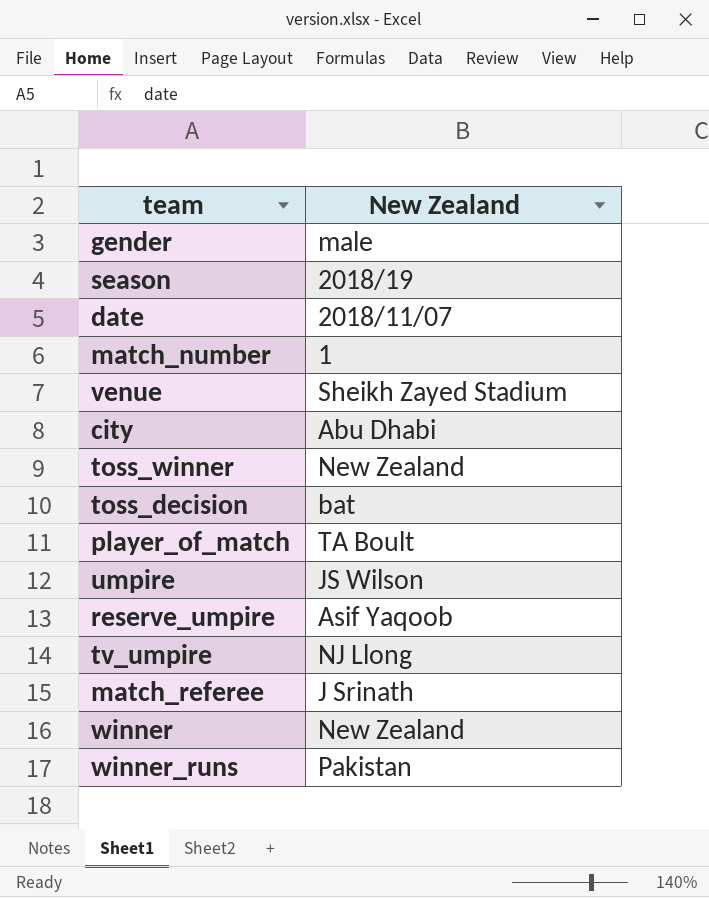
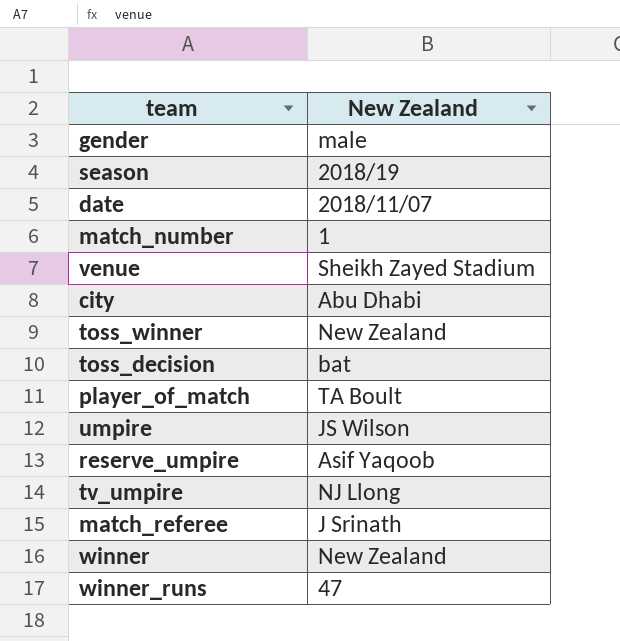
winner_runs | New Zealand: Pakistan -> 47

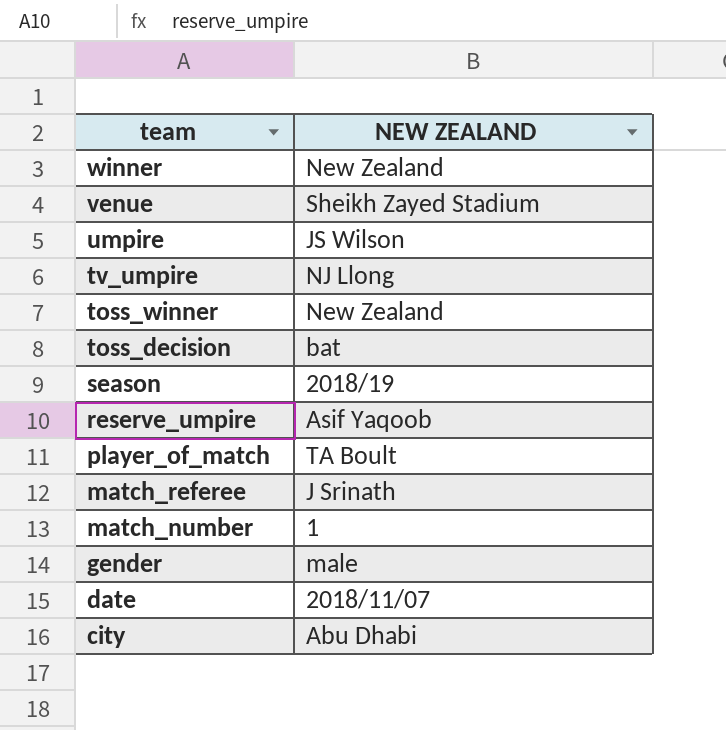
row order: none -> team descending
column name: New Zealand -> NEW ZEALAND
row winner_runs: 47 -> none

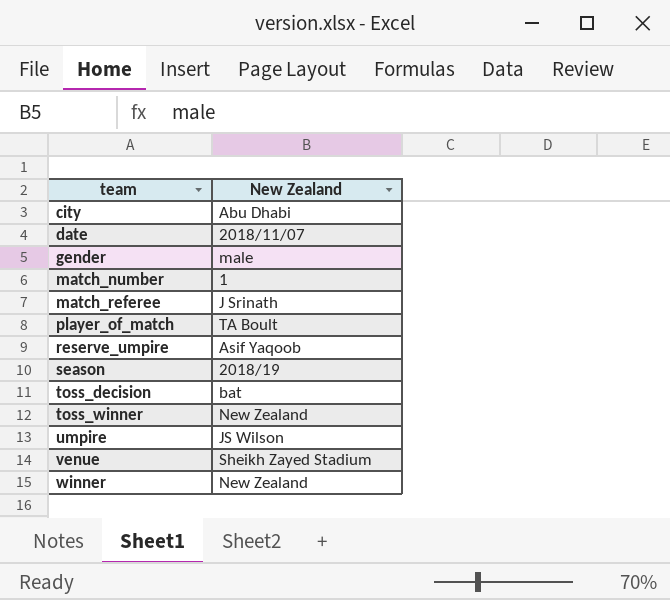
row order: team descending -> team ascending
column name: NEW ZEALAND -> New Zealand
row tv_umpire: NJ Llong -> none

